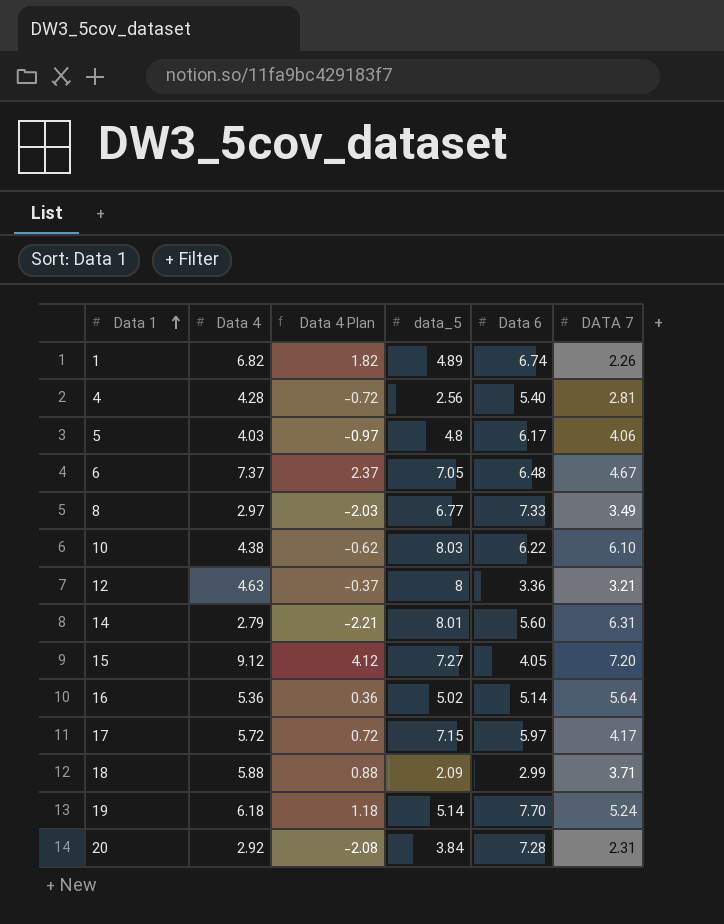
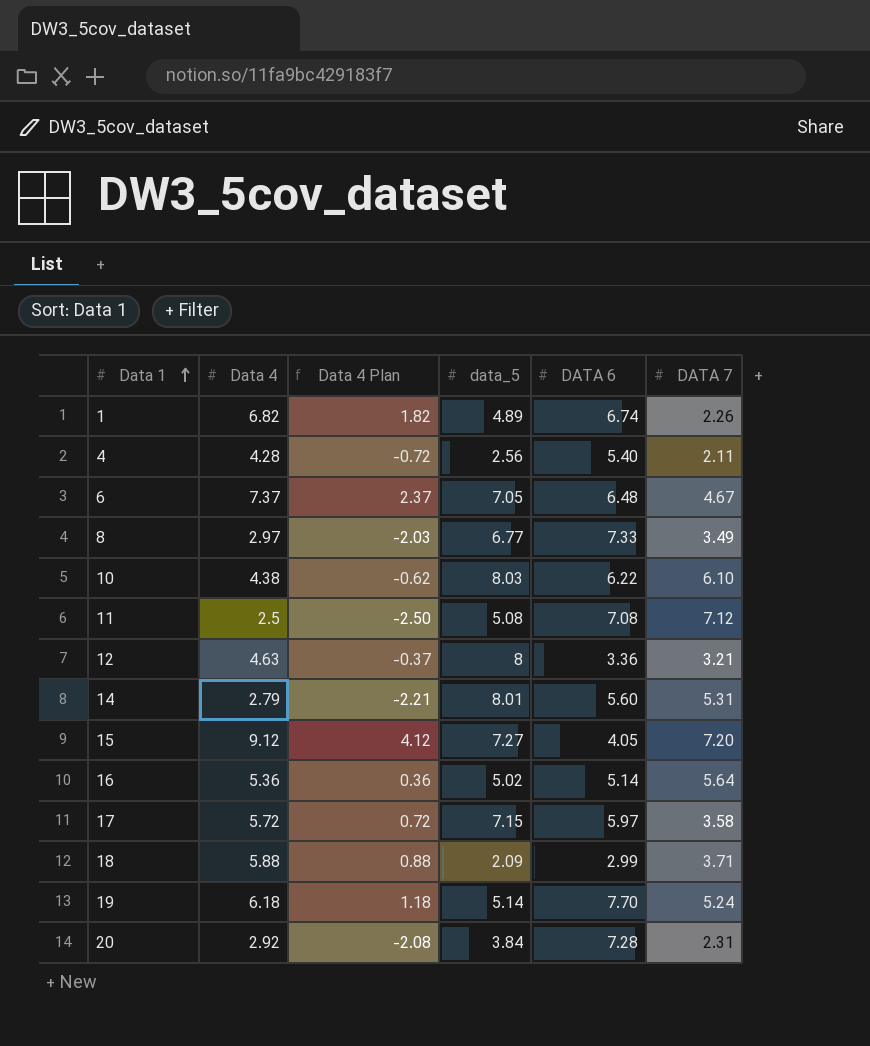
column name: Data 6 -> DATA 6
row 5: 4.03 | -0.97 | 4.8 | 6.17 | 4.06 -> none
4 | DATA 7: 2.81 -> 2.11
row 11: none -> 2.5 | -2.50 | 5.08 | 7.08 | 7.12
14 | DATA 7: 6.31 -> 5.31
17 | DATA 7: 4.17 -> 3.58

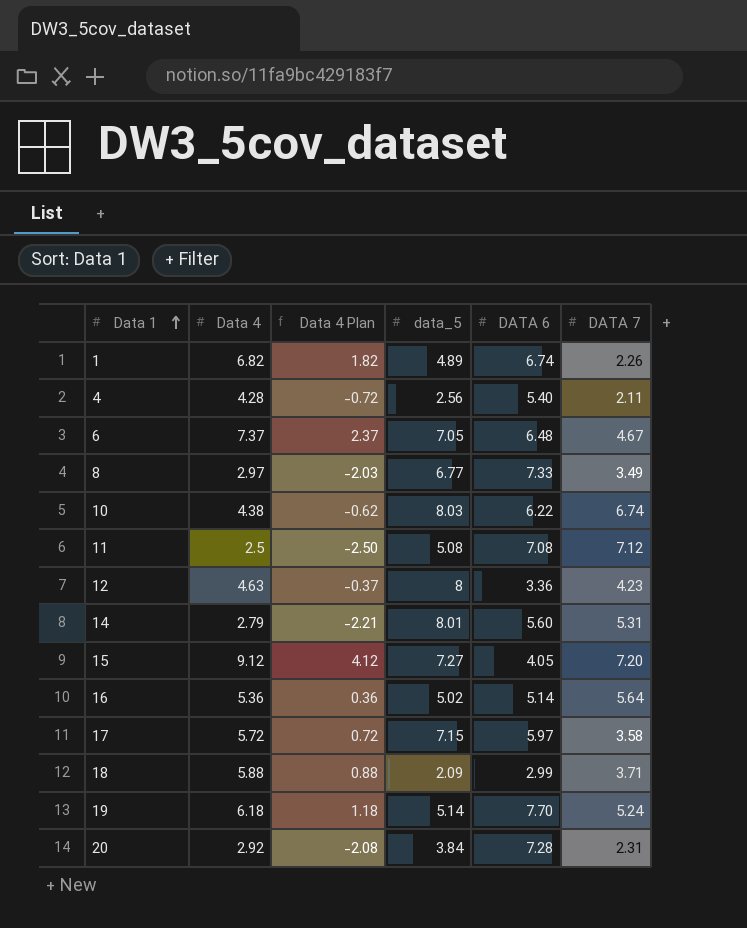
10 | DATA 7: 6.10 -> 6.74
12 | DATA 7: 3.21 -> 4.23

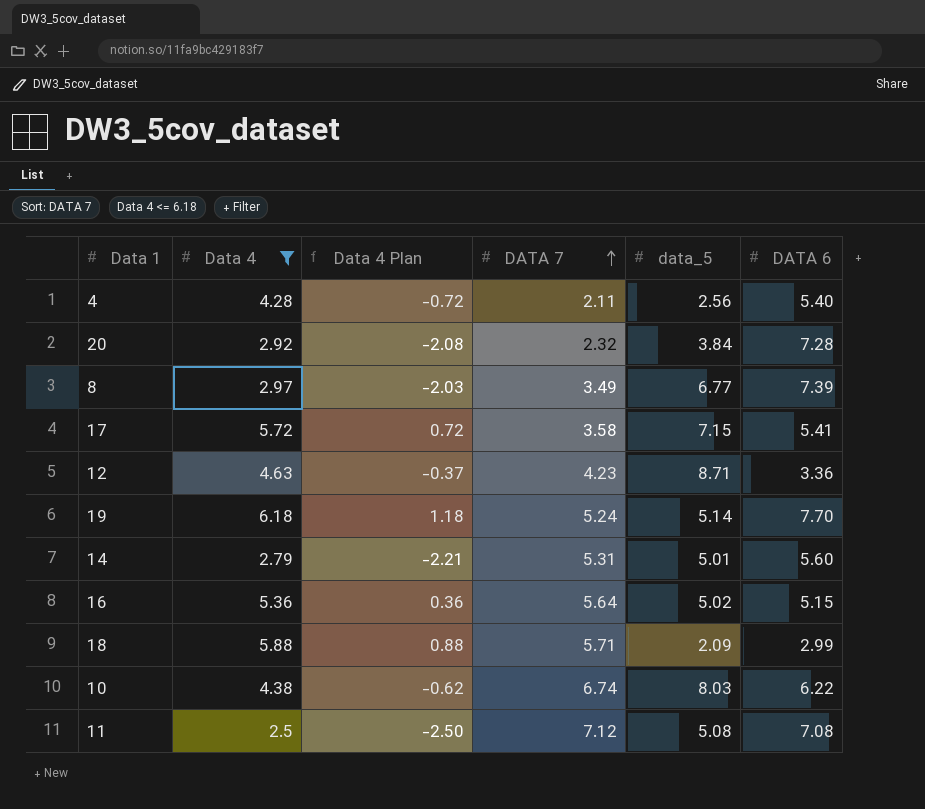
filter: none -> Data 4 <= 6.18
row order: Data 1 ascending -> DATA 7 ascending
column DATA 7 | position: 6 -> 4
20 | DATA 7: 2.31 -> 2.32
8 | DATA 6: 7.33 -> 7.39
17 | DATA 6: 5.97 -> 5.41
12 | data_5: 8 -> 8.71
14 | data_5: 8.01 -> 5.01
16 | DATA 6: 5.14 -> 5.15
18 | DATA 7: 3.71 -> 5.71

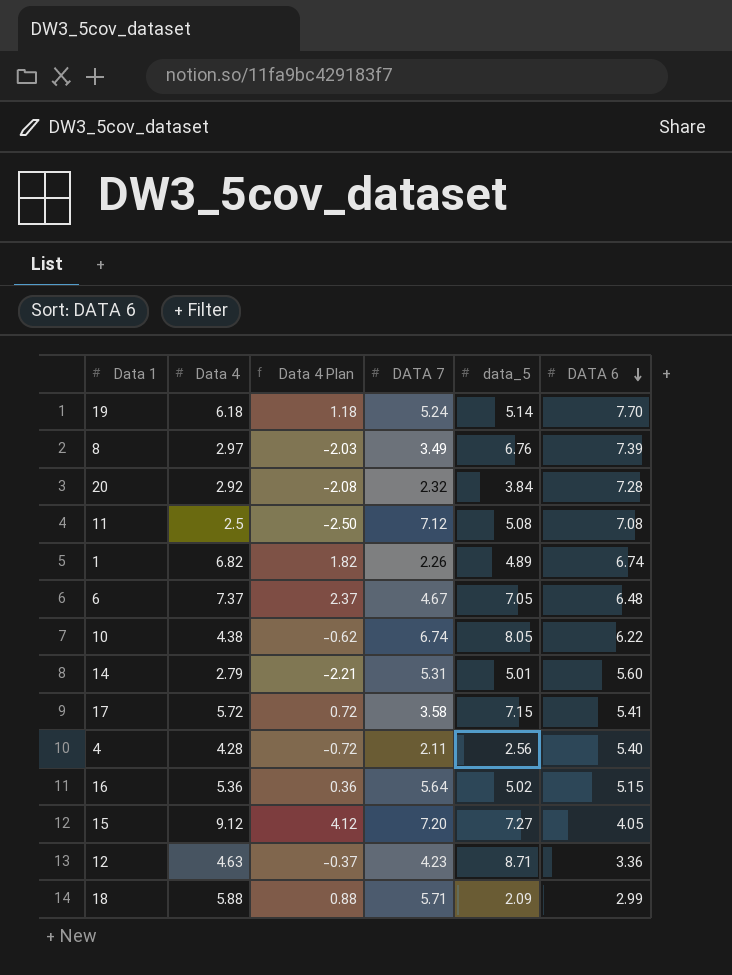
filter: Data 4 <= 6.18 -> none
row order: DATA 7 ascending -> DATA 6 descending
8 | data_5: 6.77 -> 6.76
10 | data_5: 8.03 -> 8.05

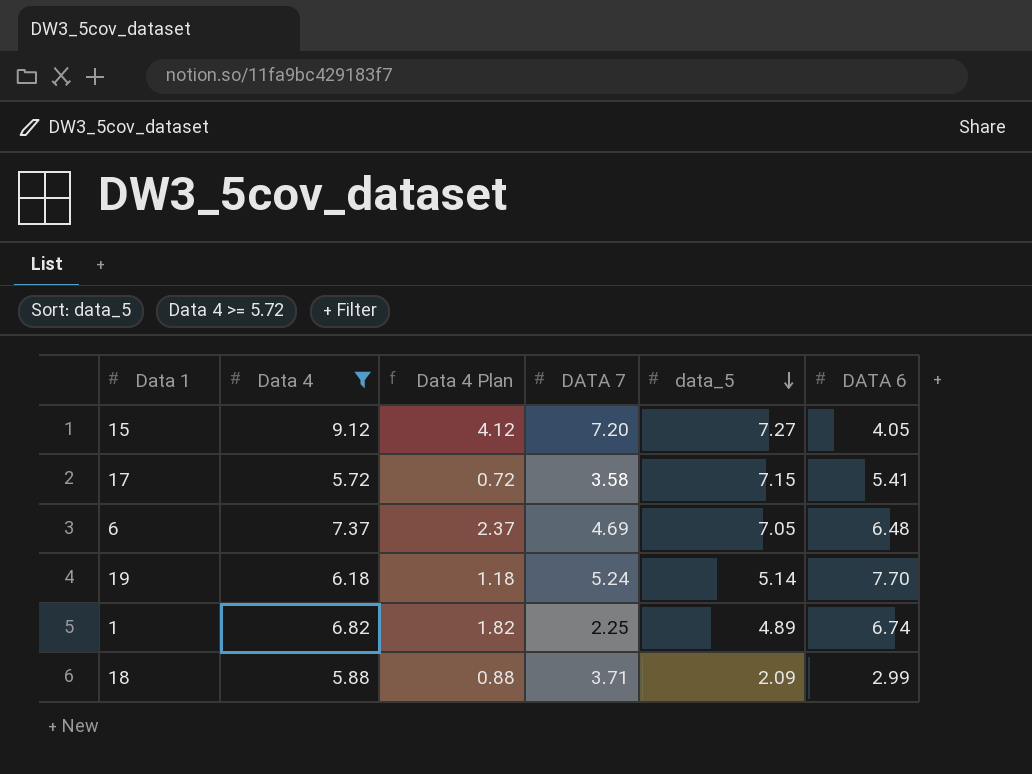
filter: none -> Data 4 >= 5.72
row order: DATA 6 descending -> data_5 descending
6 | DATA 7: 4.67 -> 4.69
1 | DATA 7: 2.26 -> 2.25
18 | DATA 7: 5.71 -> 3.71

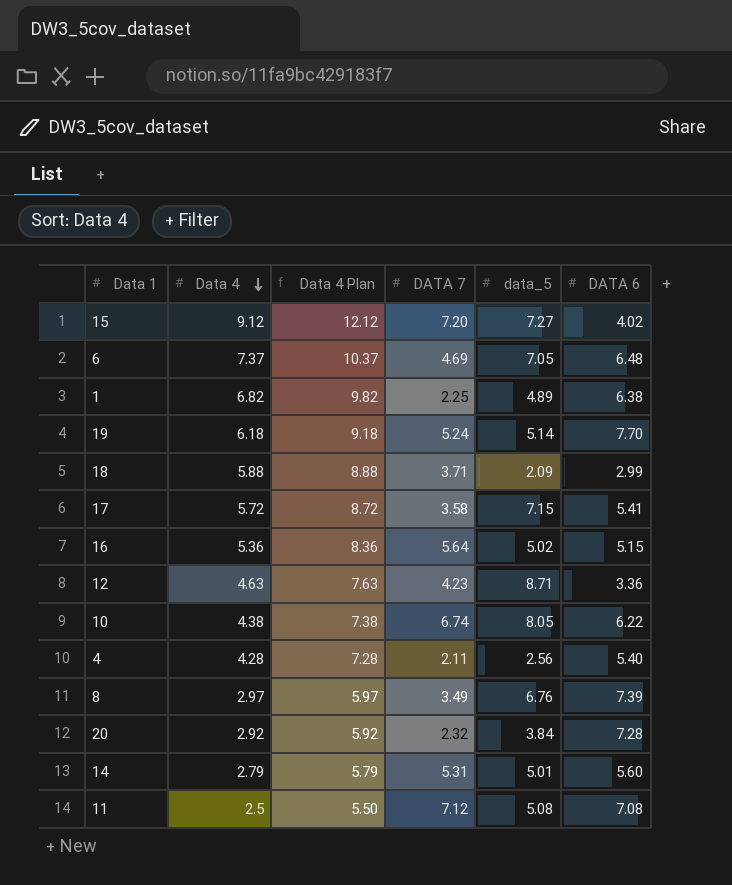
filter: Data 4 >= 5.72 -> none
row order: data_5 descending -> Data 4 descending
column Data 4 Plan | formula: [Data 4] - 5 -> [Data 4] + 3
15 | DATA 6: 4.05 -> 4.02
1 | DATA 6: 6.74 -> 6.38

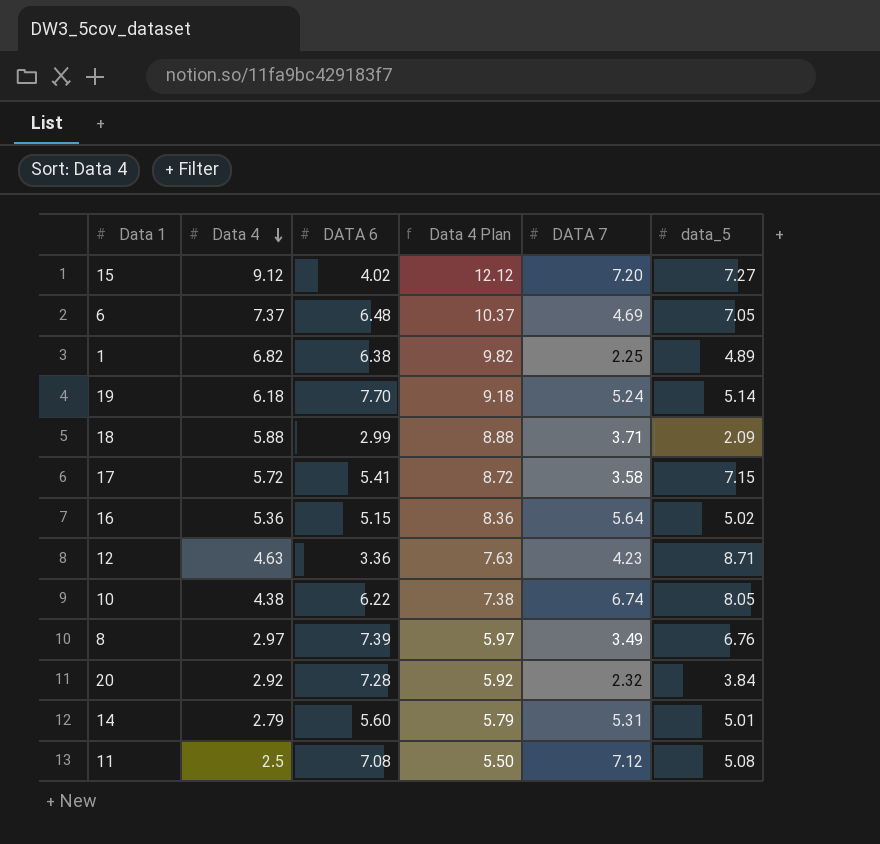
column DATA 6 | position: 6 -> 3
row 4: 4.28 | 7.28 | 2.11 | 2.56 | 5.40 -> none

